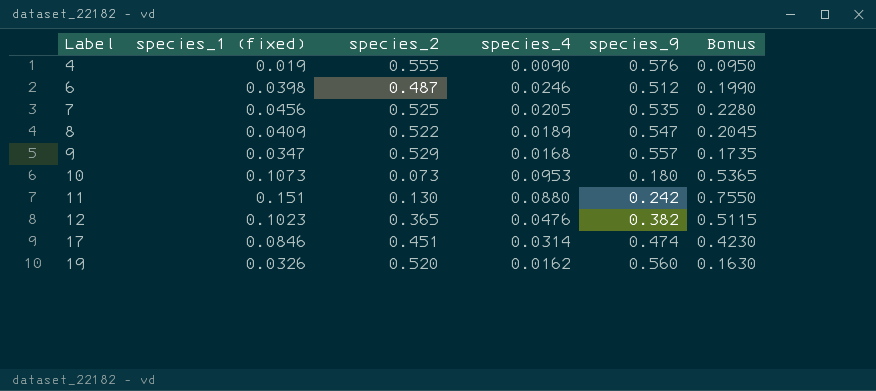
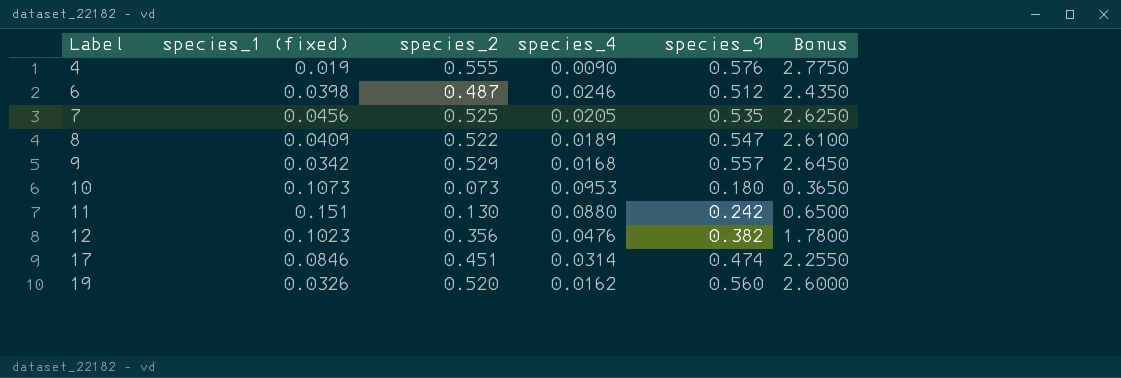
column Bonus | formula: [species_1 (fixed)] * 5 -> [species_2] * 5
9 | species_1 (fixed): 0.0347 -> 0.0342
12 | species_2: 0.365 -> 0.356

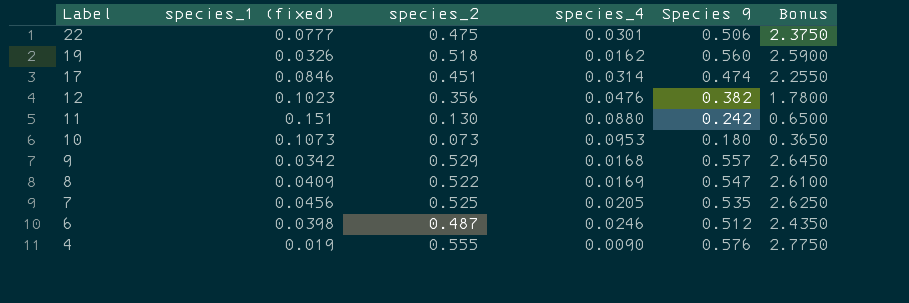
row order: Label ascending -> Label descending
column name: species_9 -> Species 9
row 22: none -> 0.0777 | 0.475 | 0.0301 | 0.506 | 2.3750
19 | species_2: 0.520 -> 0.518
19 | Bonus: 2.6000 -> 2.5900
8 | species_4: 0.0189 -> 0.0169

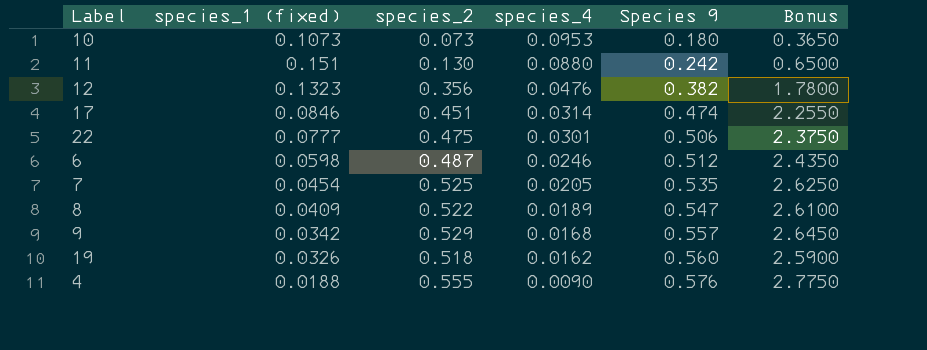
row order: Label descending -> species_4 descending
12 | species_1 (fixed): 0.1023 -> 0.1323
6 | species_1 (fixed): 0.0398 -> 0.0598
7 | species_1 (fixed): 0.0456 -> 0.0454
8 | species_4: 0.0169 -> 0.0189
4 | species_1 (fixed): 0.019 -> 0.0188

